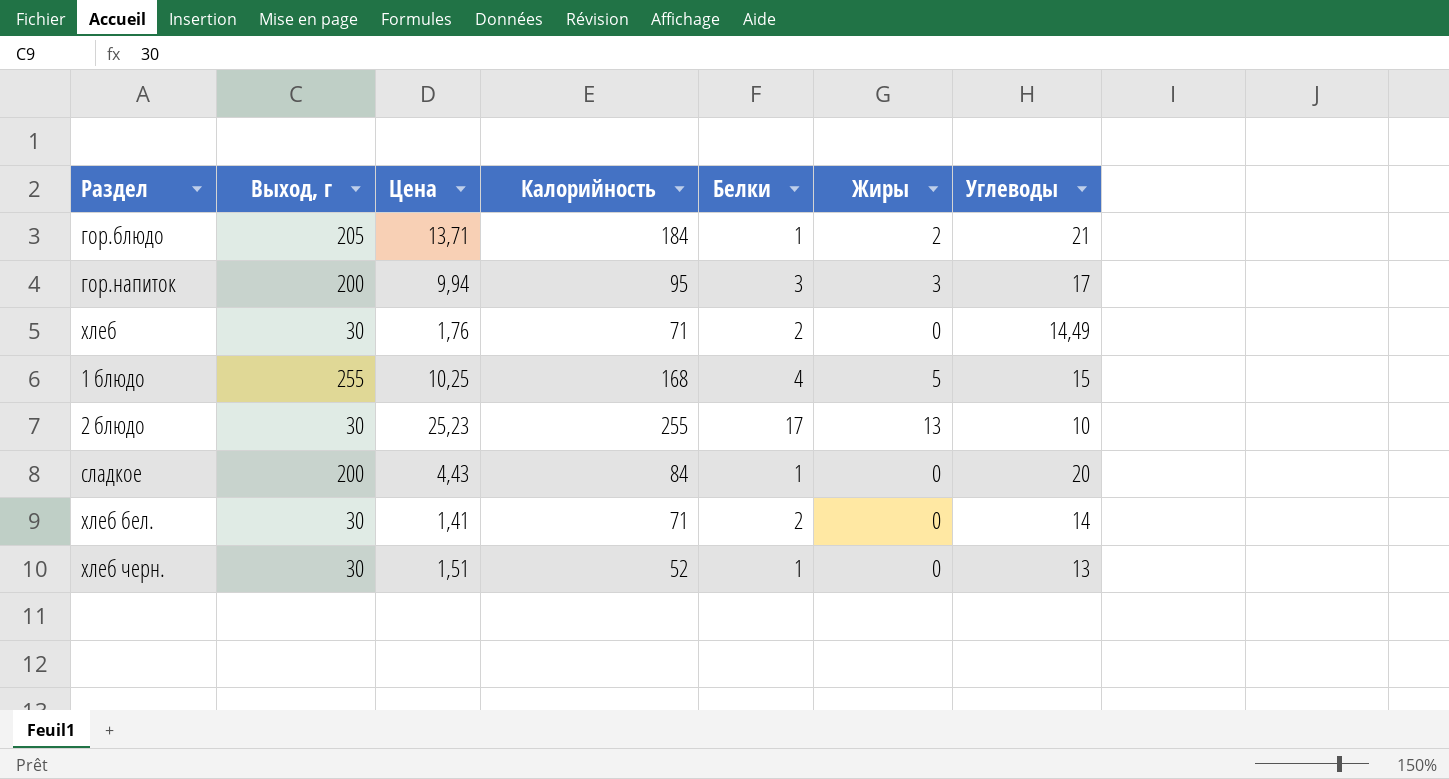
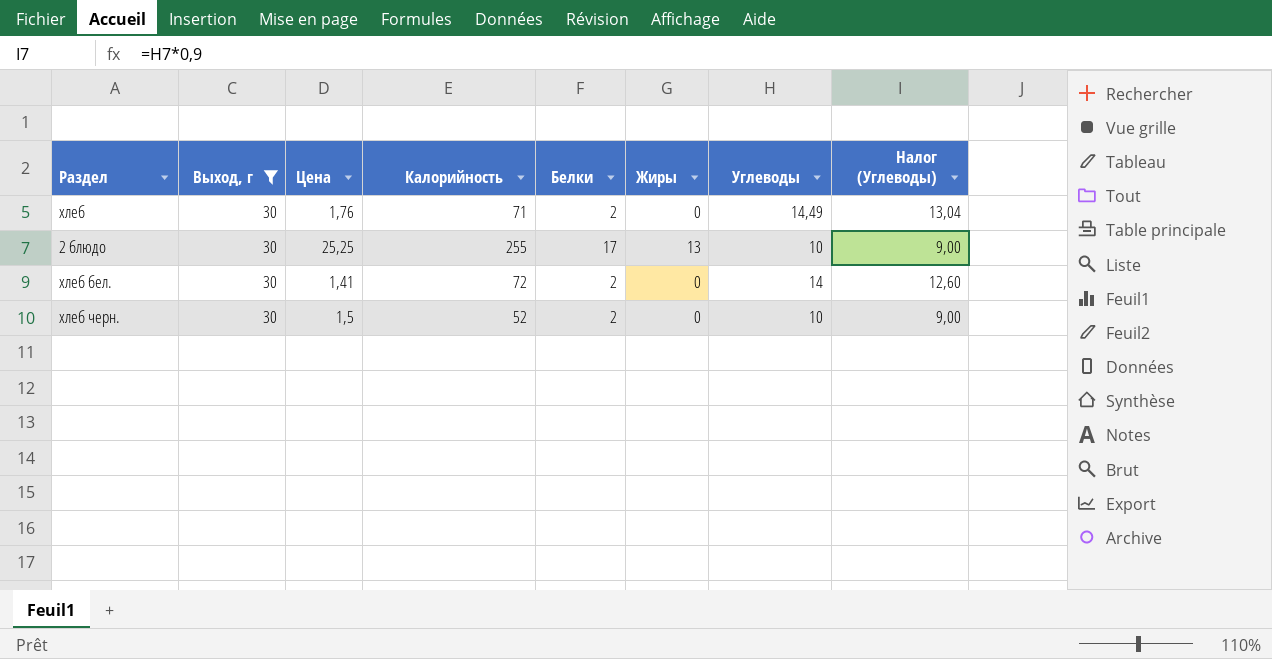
filter: none -> Выход, г = 30
column Налог (Углеводы) | formula: none -> [Углеводы] * 0,9
2 блюдо | Цена: 25,23 -> 25,25
хлеб бел. | Калорийность: 71 -> 72
хлеб черн. | Цена: 1,51 -> 1,5
хлеб черн. | Белки: 1 -> 2
хлеб черн. | Углеводы: 13 -> 10

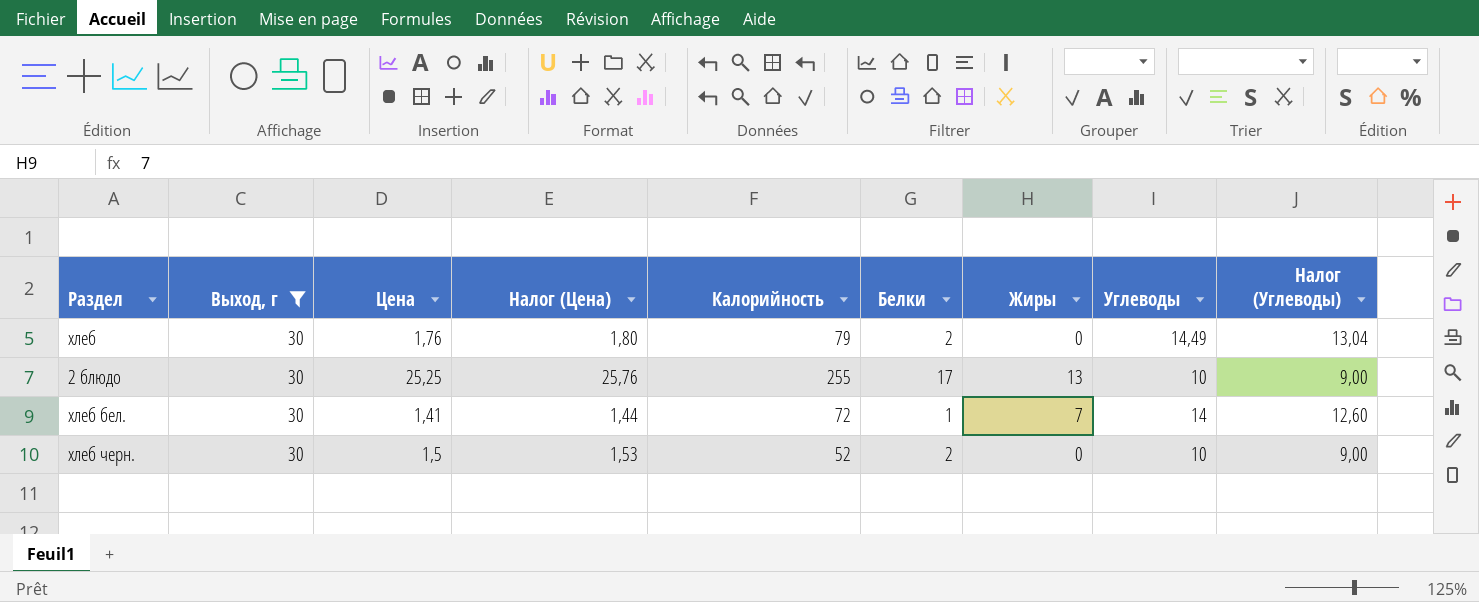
column Налог (Цена) | formula: none -> [Цена] * 1,02
хлеб | Калорийность: 71 -> 79
хлеб бел. | Белки: 2 -> 1
хлеб бел. | Жиры: 0 -> 7

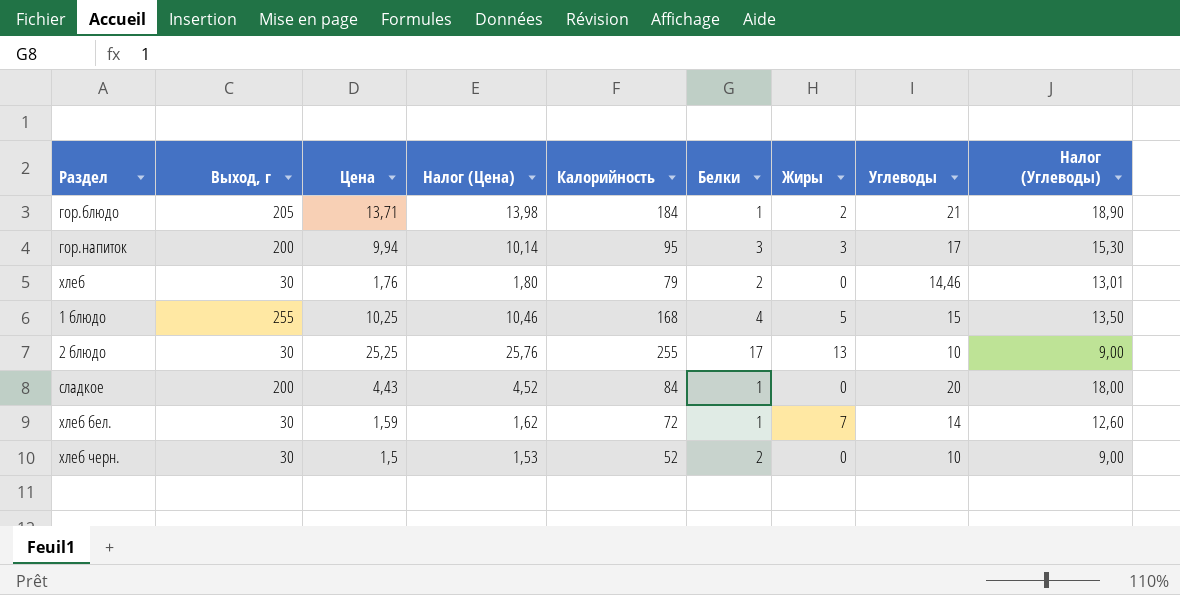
filter: Выход, г = 30 -> none
хлеб | Углеводы: 14,49 -> 14,46
хлеб | Налог (Углеводы): 13,04 -> 13,01
хлеб бел. | Цена: 1,41 -> 1,59
хлеб бел. | Налог (Цена): 1,44 -> 1,62

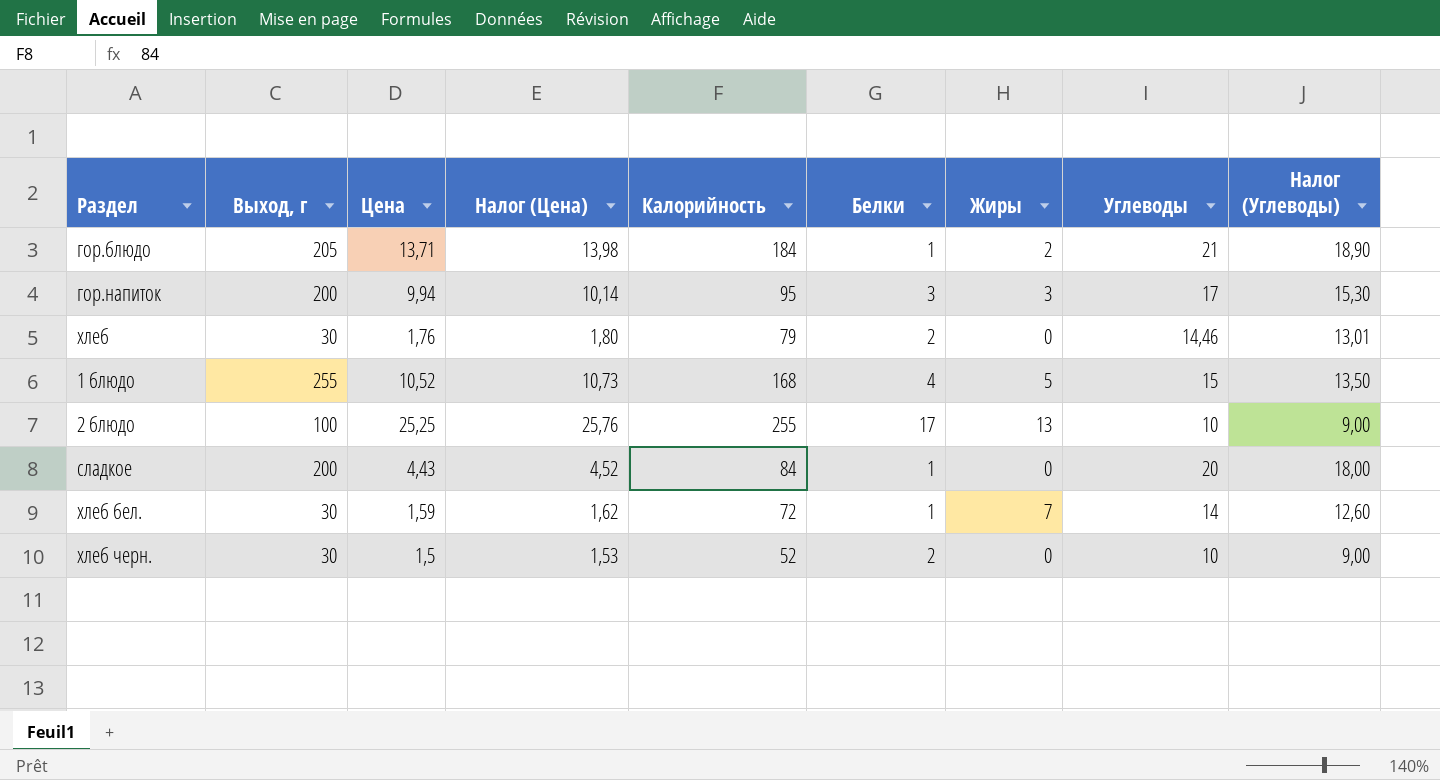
1 блюдо | Цена: 10,25 -> 10,52
1 блюдо | Налог (Цена): 10,46 -> 10,73
2 блюдо | Выход, г: 30 -> 100

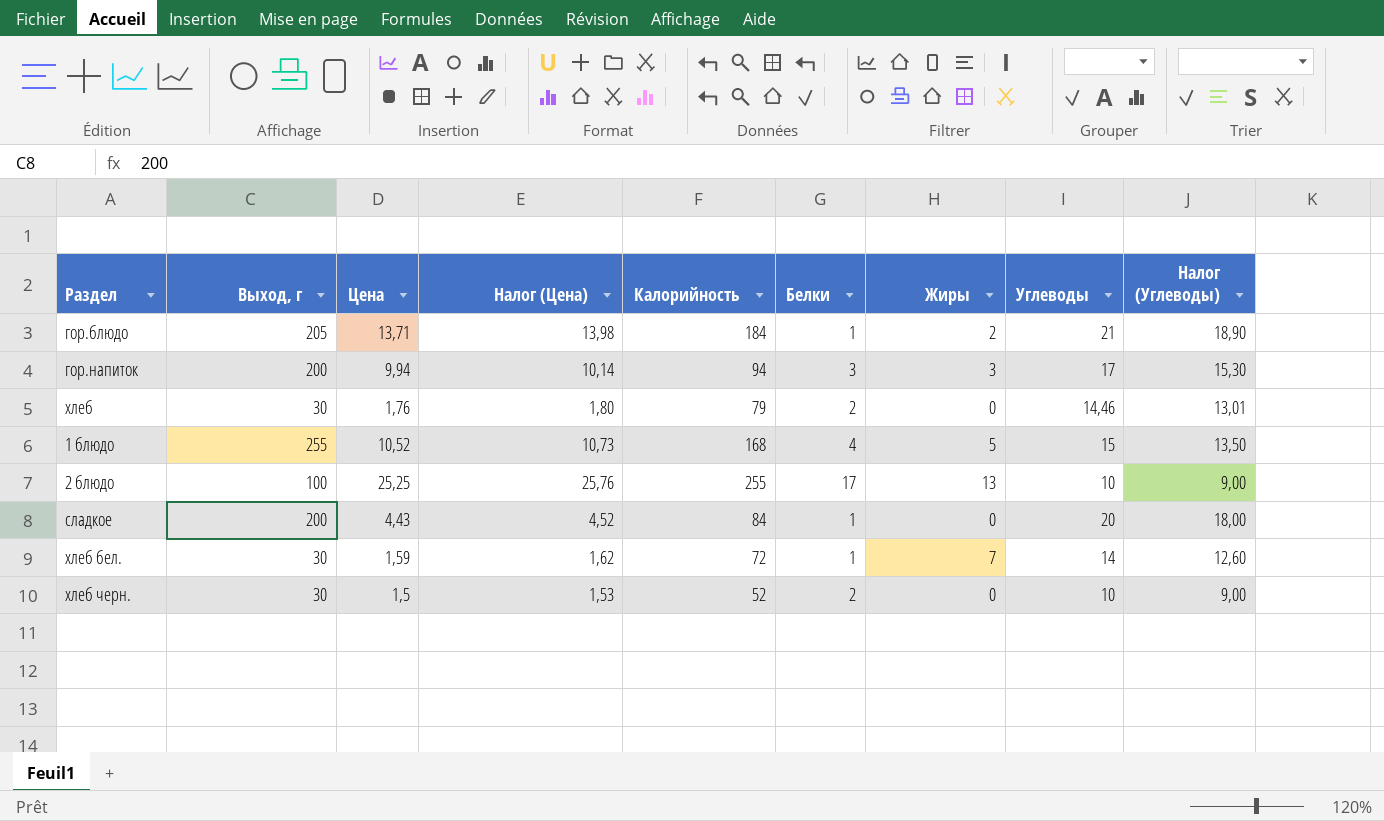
гор.напиток | Калорийность: 95 -> 94

